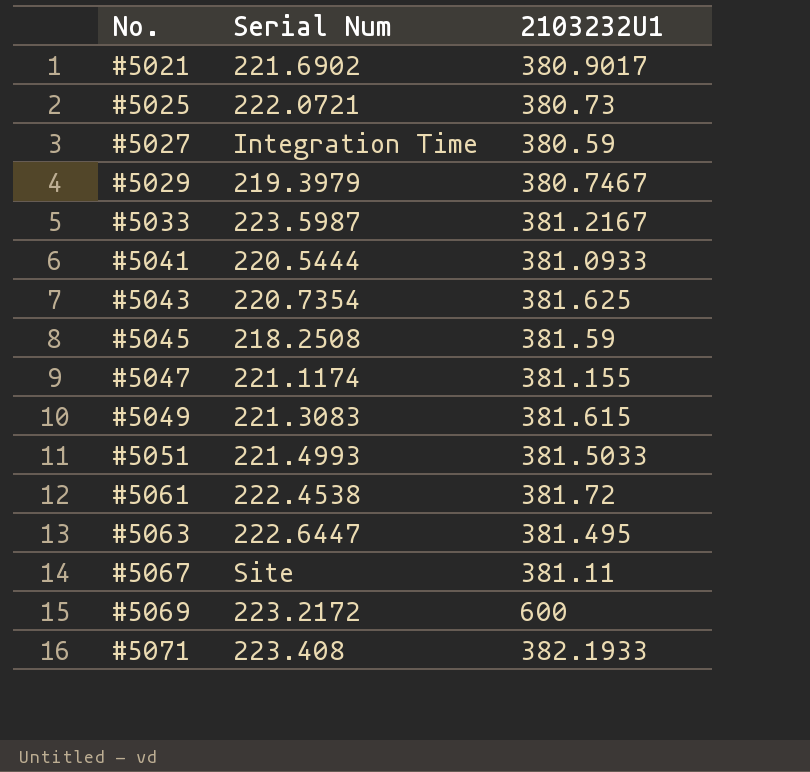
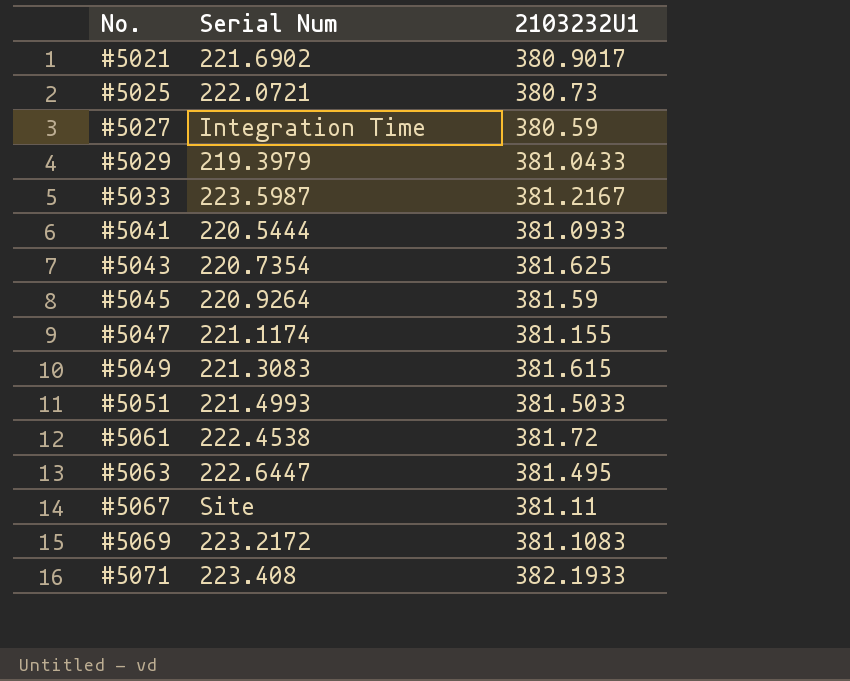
#5029 | 2103232U1: 380.7467 -> 381.0433
#5045 | Serial Num: 218.2508 -> 220.9264
#5069 | 2103232U1: 600 -> 381.1083

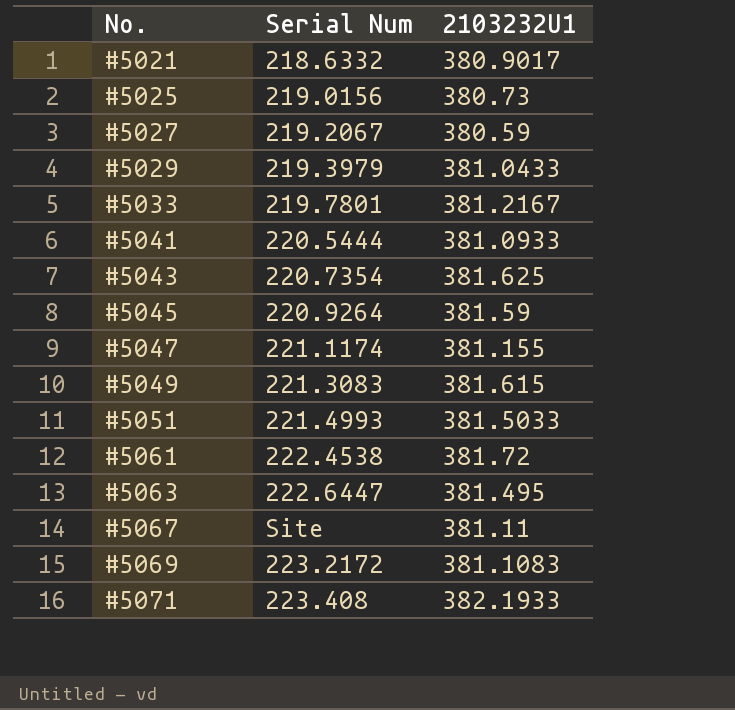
#5021 | Serial Num: 221.6902 -> 218.6332
#5025 | Serial Num: 222.0721 -> 219.0156
#5027 | Serial Num: Integration Time -> 219.2067
#5033 | Serial Num: 223.5987 -> 219.7801

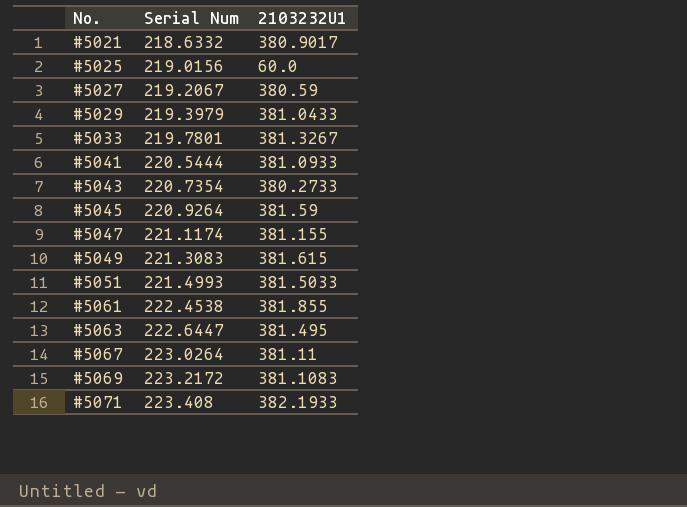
#5025 | 2103232U1: 380.73 -> 60.0
#5033 | 2103232U1: 381.2167 -> 381.3267
#5043 | 2103232U1: 381.625 -> 380.2733
#5061 | 2103232U1: 381.72 -> 381.855
#5067 | Serial Num: Site -> 223.0264

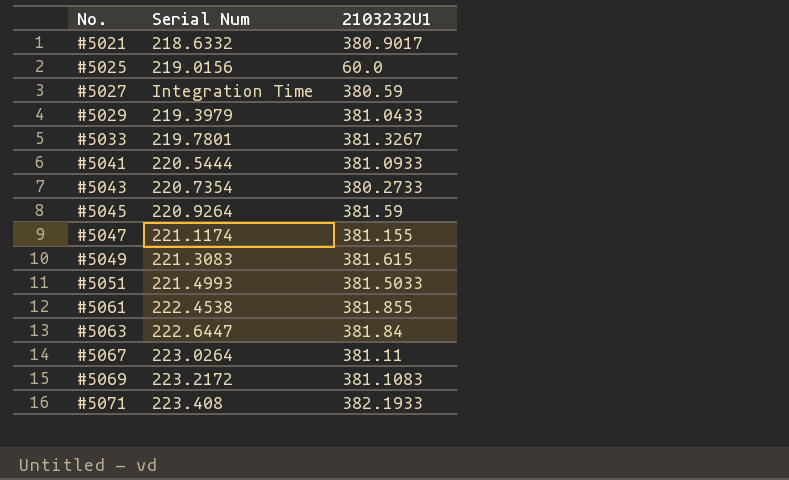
#5027 | Serial Num: 219.2067 -> Integration Time
#5063 | 2103232U1: 381.495 -> 381.84

